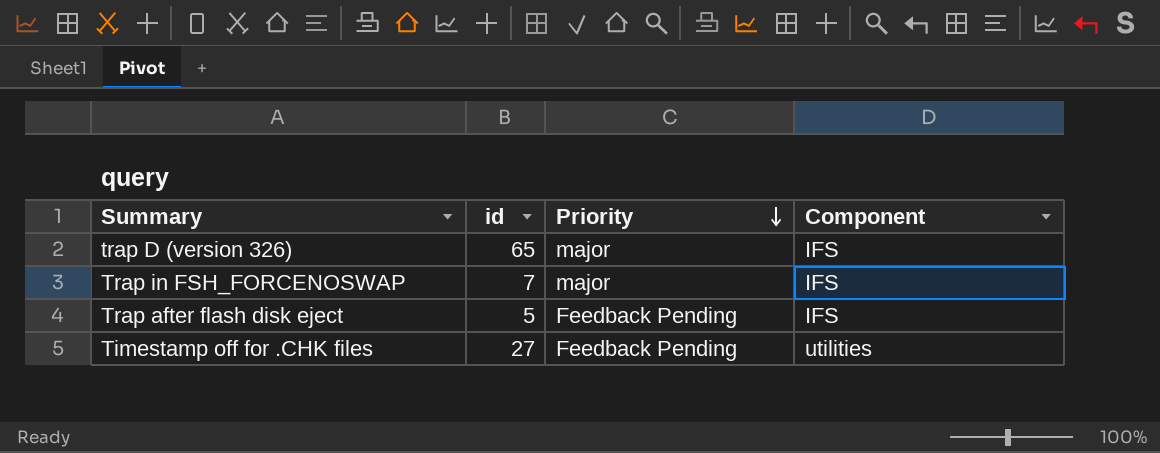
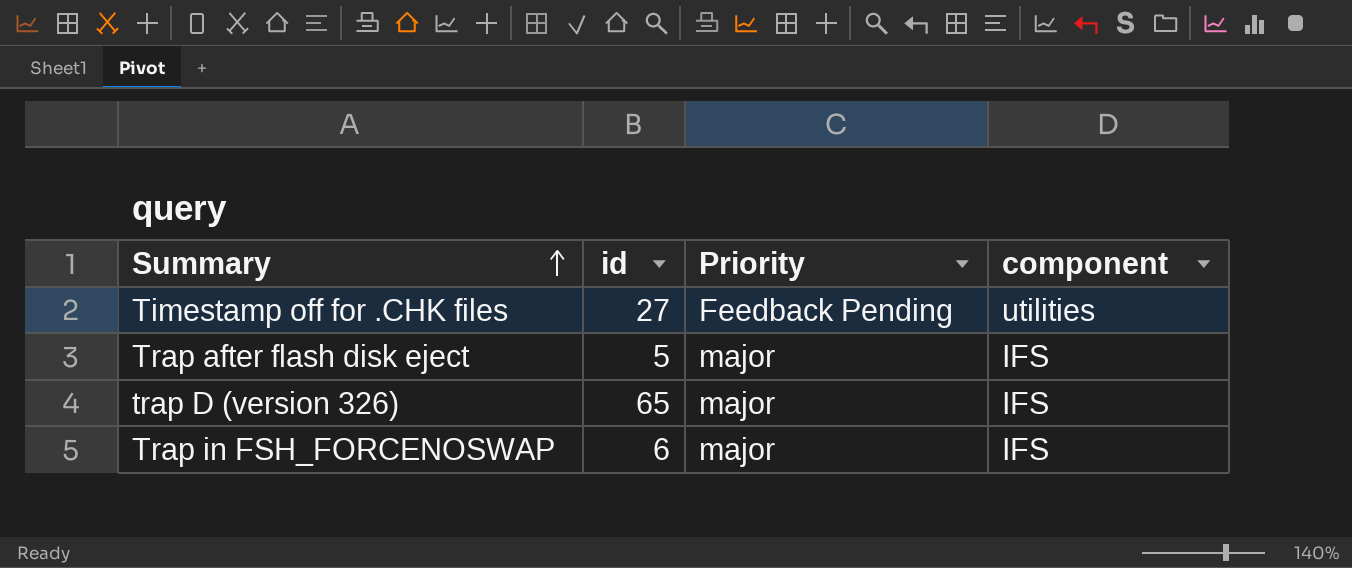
row order: Priority descending -> Summary ascending
column name: Component -> component
Trap after flash disk eject | Priority: Feedback Pending -> major
Trap in FSH_FORCENOSWAP | id: 7 -> 6

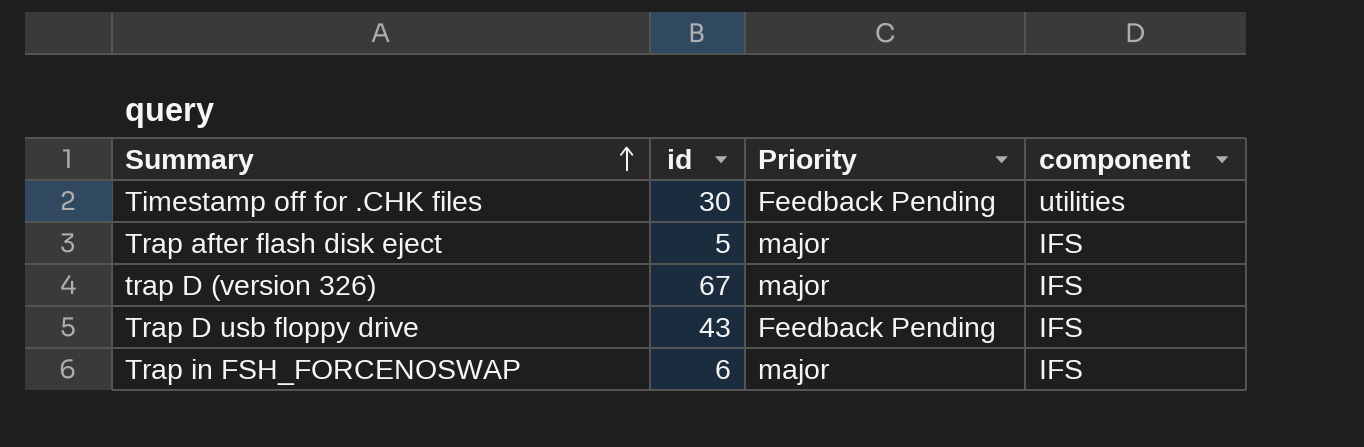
Timestamp off for .CHK files | id: 27 -> 30
trap D (version 326) | id: 65 -> 67
row Trap D usb floppy drive: none -> 43 | Feedback Pending | IFS

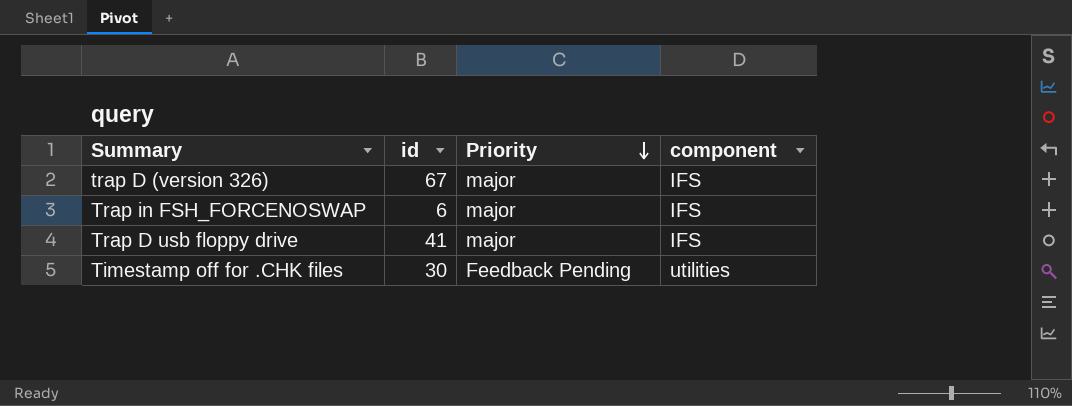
row order: Summary ascending -> Priority descending
row Trap after flash disk eject: 5 | major | IFS -> none
Trap D usb floppy drive | id: 43 -> 41
Trap D usb floppy drive | Priority: Feedback Pending -> major

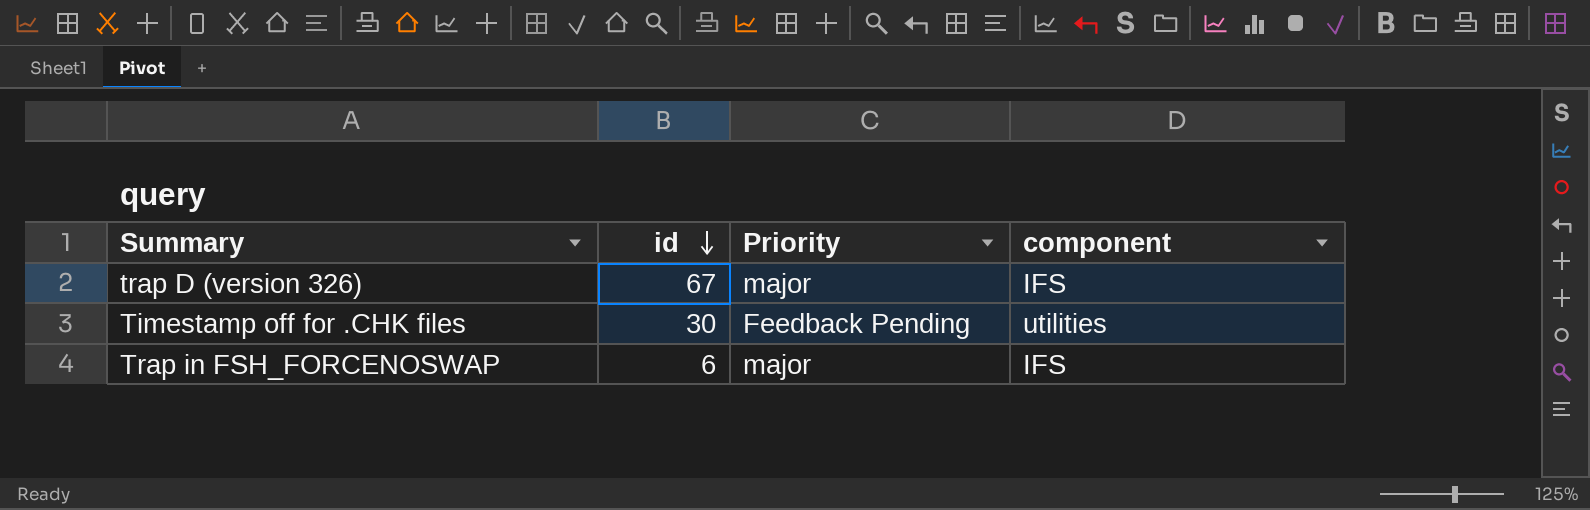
row order: Priority descending -> id descending
row Trap D usb floppy drive: 41 | major | IFS -> none

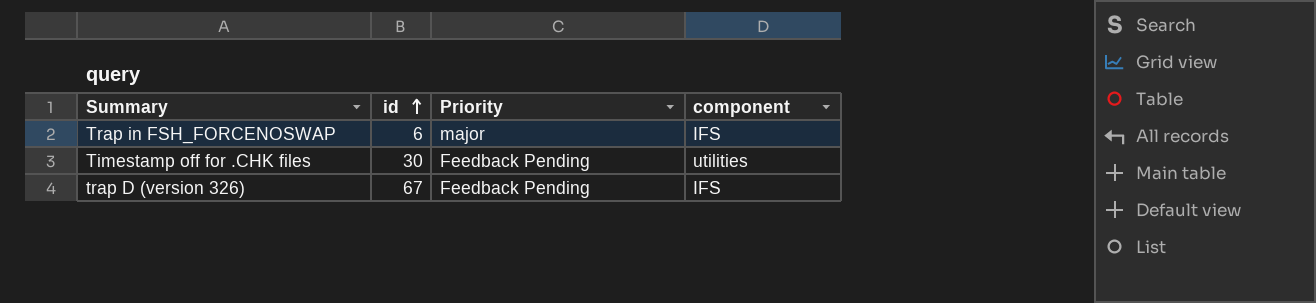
row order: id descending -> id ascending
trap D (version 326) | Priority: major -> Feedback Pending

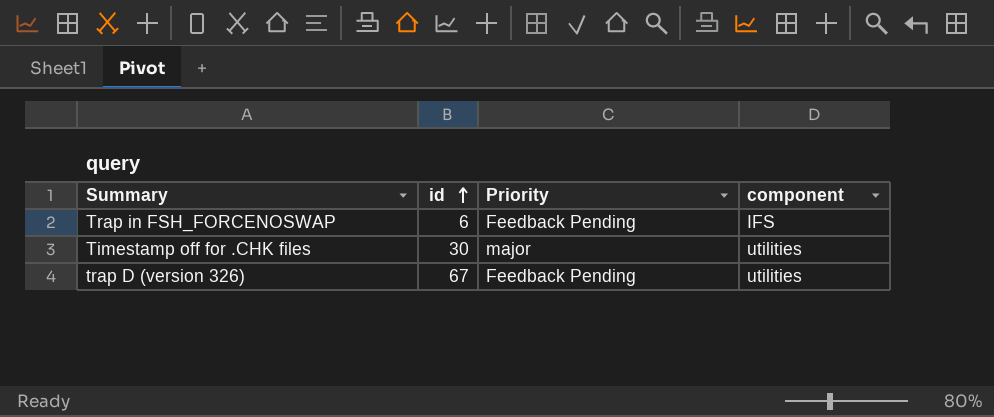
Trap in FSH_FORCENOSWAP | Priority: major -> Feedback Pending
Timestamp off for .CHK files | Priority: Feedback Pending -> major
trap D (version 326) | component: IFS -> utilities

